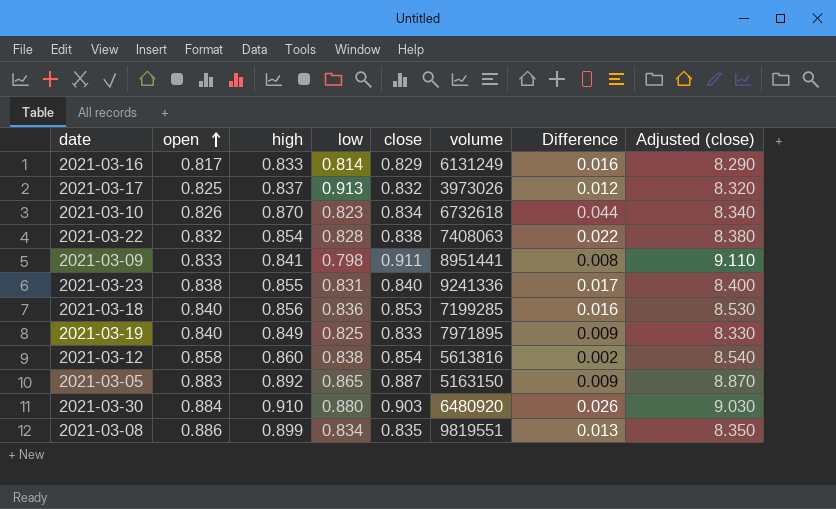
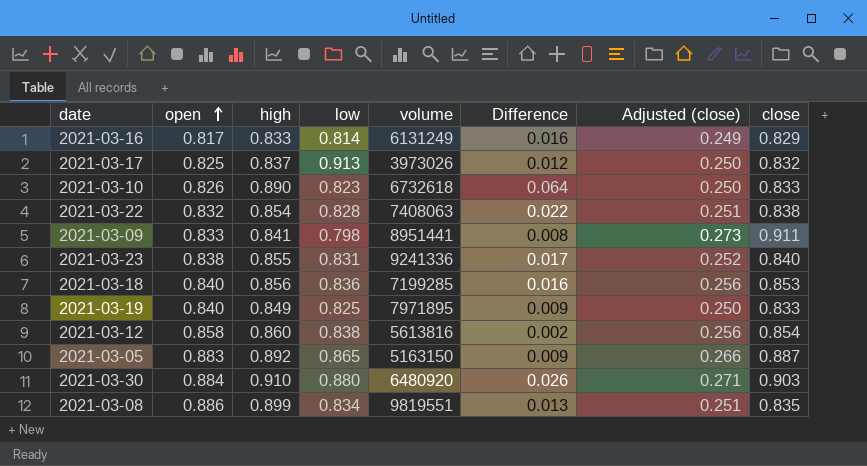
column Adjusted (close) | formula: [close] * 10 -> [close] * 0.3
column close | position: 5 -> 8
2021-03-10 | high: 0.870 -> 0.890
2021-03-10 | Difference: 0.044 -> 0.064
2021-03-10 | close: 0.834 -> 0.833

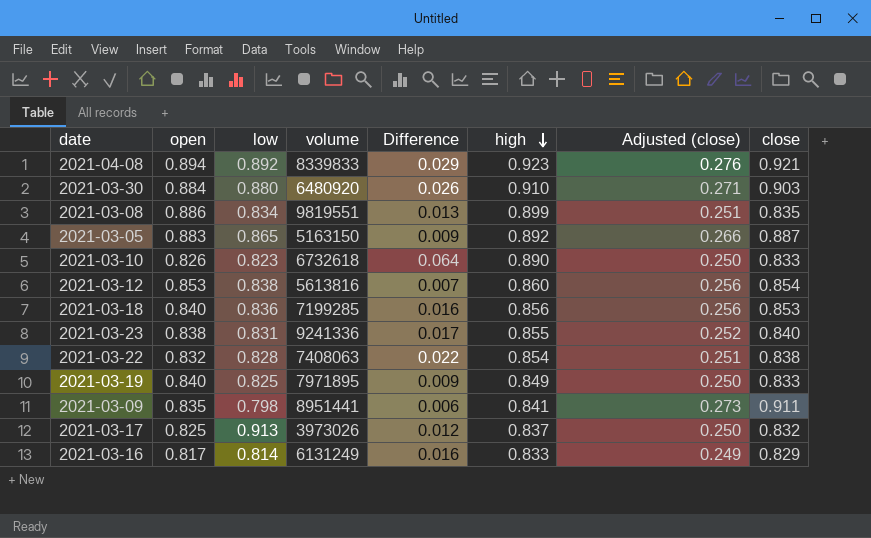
row order: open ascending -> high descending
column high | position: 3 -> 6
row 2021-04-08: none -> 0.894 | 0.892 | 8339833 | 0.029 | 0.923 | 0.276 | 0.921
2021-03-12 | open: 0.858 -> 0.853
2021-03-12 | Difference: 0.002 -> 0.007
2021-03-09 | open: 0.833 -> 0.835
2021-03-09 | Difference: 0.008 -> 0.006

